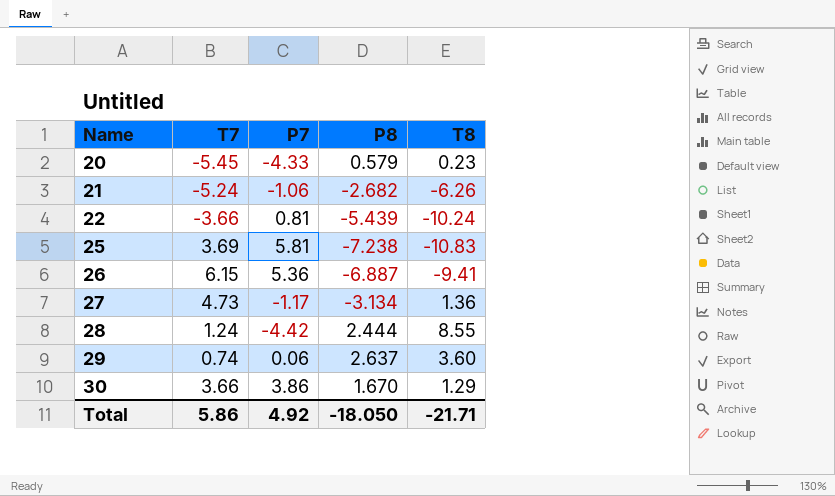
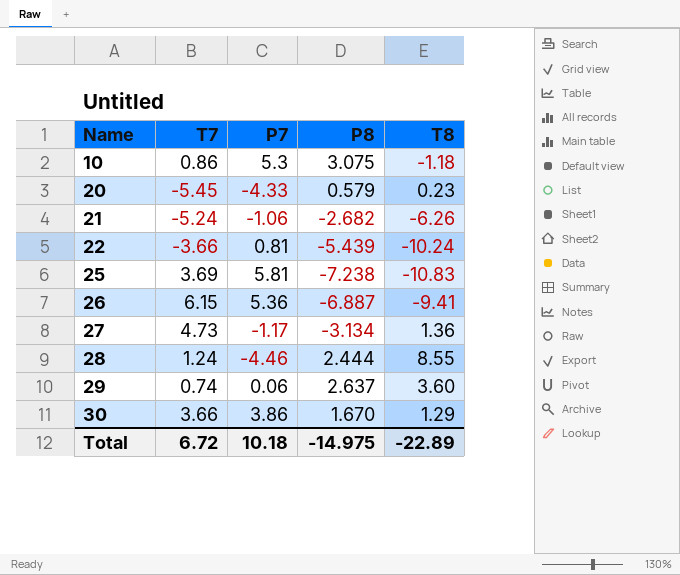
row 10: none -> 0.86 | 5.3 | 3.075 | -1.18
28 | P7: -4.42 -> -4.46
Total | T7: 5.86 -> 6.72
Total | P7: 4.92 -> 10.18
Total | P8: -18.050 -> -14.975
Total | T8: -21.71 -> -22.89

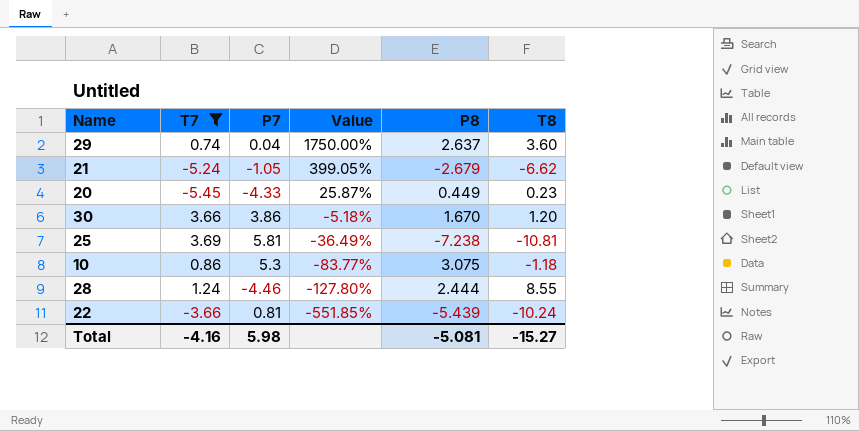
filter: none -> T7 <= 3.69
row order: Name ascending -> Value descending
column Value | formula: none -> ([T7] - [P7]) / [P7]
29 | P7: 0.06 -> 0.04
21 | P7: -1.06 -> -1.05
21 | P8: -2.682 -> -2.679
21 | T8: -6.26 -> -6.62
20 | P8: 0.579 -> 0.449
30 | T8: 1.29 -> 1.20
25 | T8: -10.83 -> -10.81
Total | T7: 6.72 -> -4.16
Total | P7: 10.18 -> 5.98
Total | P8: -14.975 -> -5.081
Total | T8: -22.89 -> -15.27

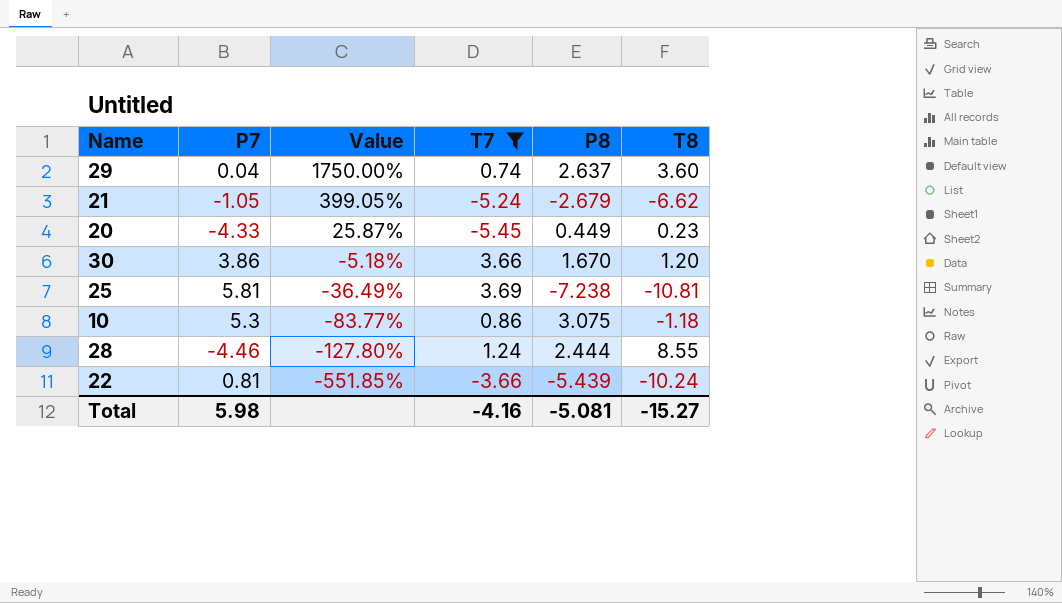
column T7 | position: 2 -> 4

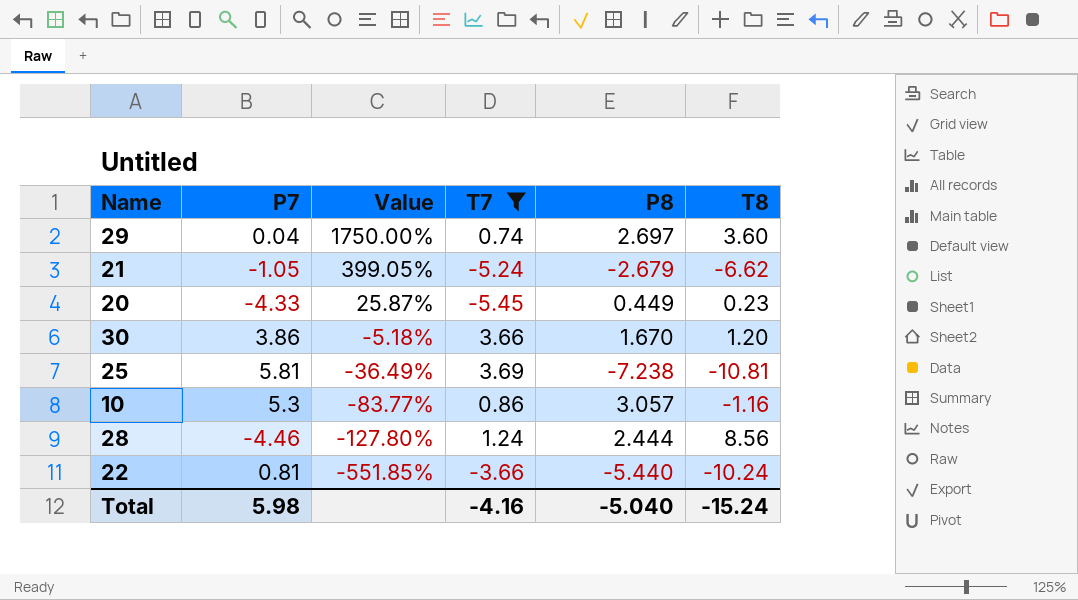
29 | P8: 2.637 -> 2.697
10 | P8: 3.075 -> 3.057
10 | T8: -1.18 -> -1.16
28 | T8: 8.55 -> 8.56
22 | P8: -5.439 -> -5.440
Total | P8: -5.081 -> -5.040
Total | T8: -15.27 -> -15.24

